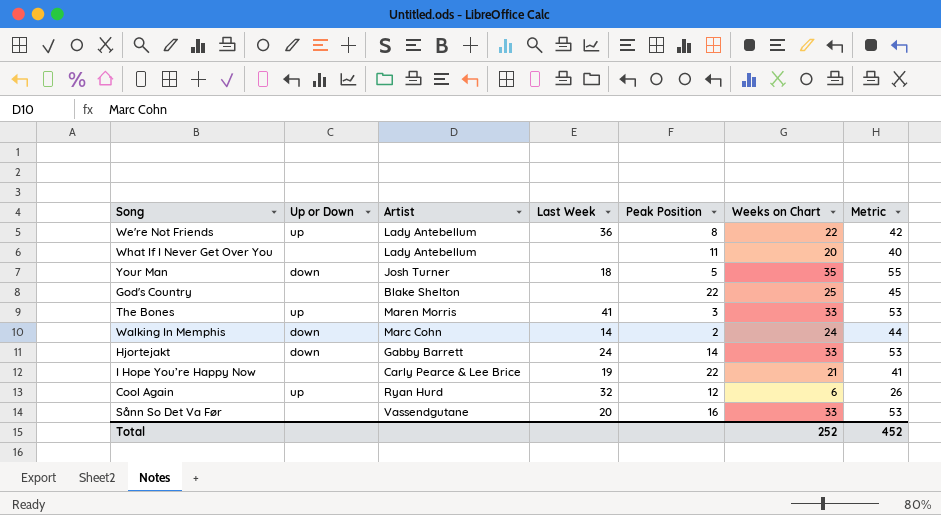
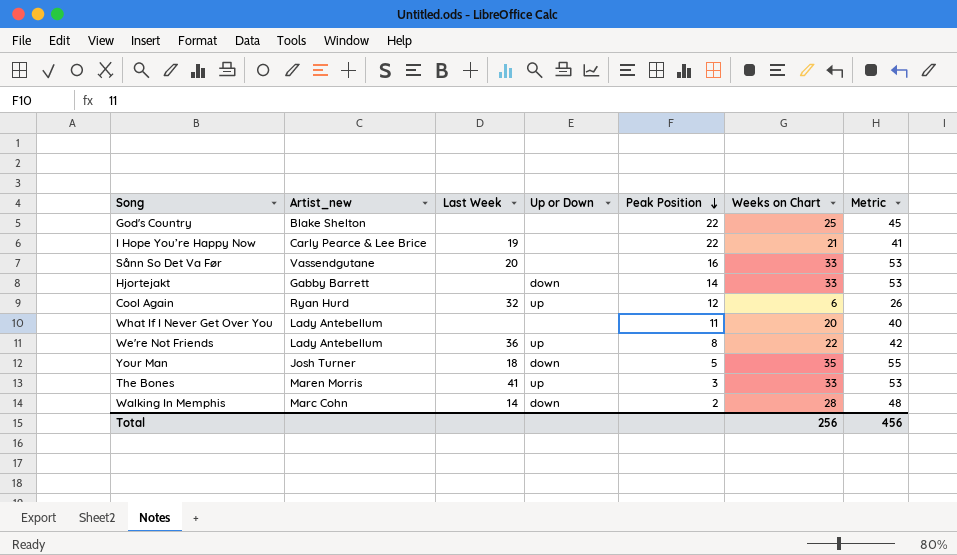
row order: none -> Peak Position descending
column name: Artist -> Artist_new
column Up or Down | position: 2 -> 4
Hjortejakt | Last Week: 24 -> none
Walking In Memphis | Weeks on Chart: 24 -> 28
Walking In Memphis | Metric: 44 -> 48
Total | Weeks on Chart: 252 -> 256
Total | Metric: 452 -> 456

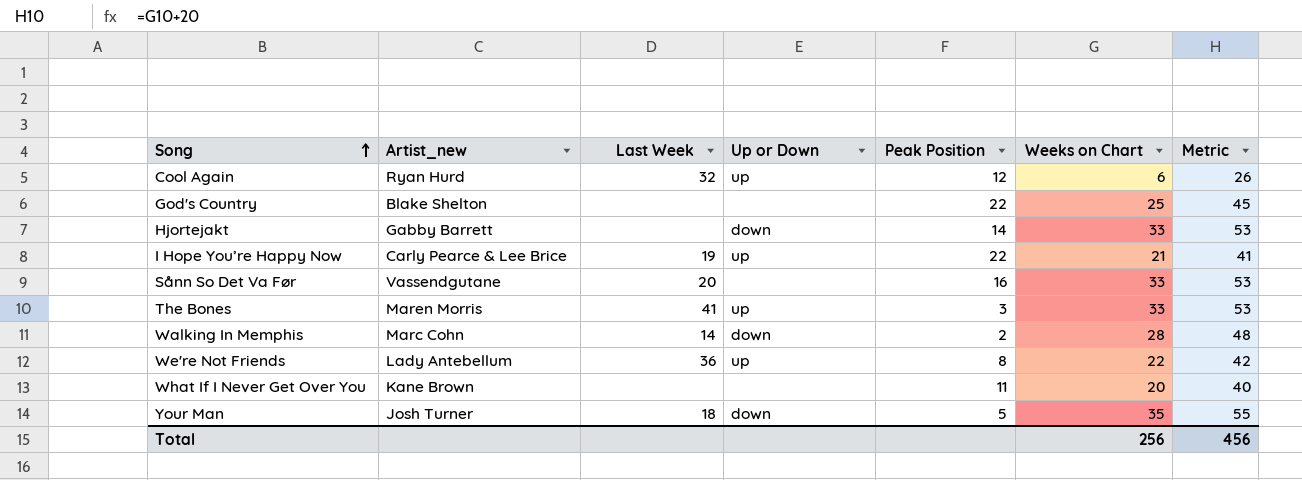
row order: Peak Position descending -> Song ascending
I Hope You’re Happy Now | Up or Down: none -> up
What If I Never Get Over You | Artist_new: Lady Antebellum -> Kane Brown

